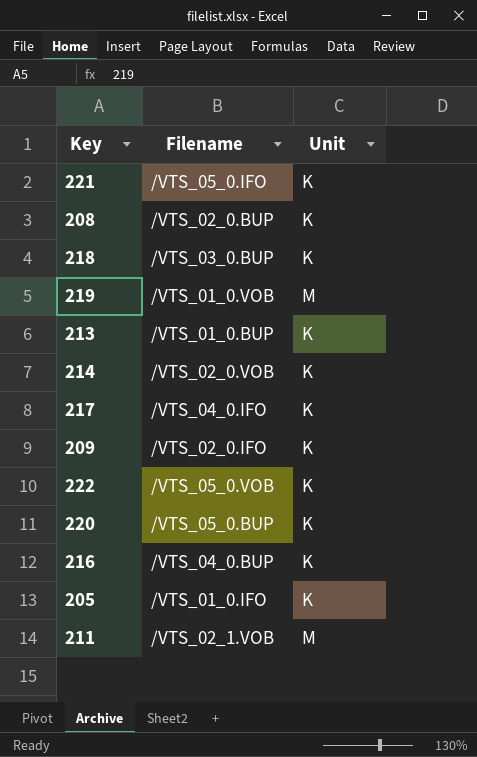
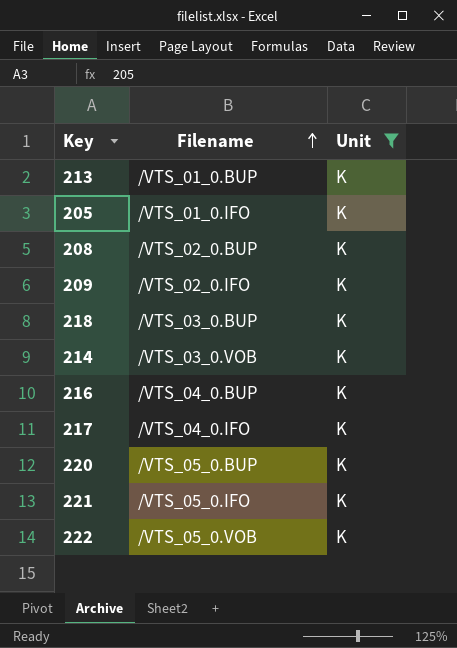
filter: none -> Unit = K
row order: none -> Filename ascending
214 | Filename: /VTS_02_0.VOB -> /VTS_03_0.VOB

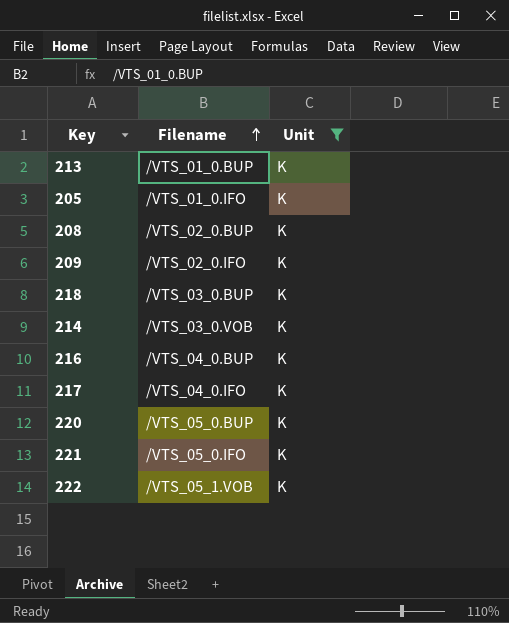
222 | Filename: /VTS_05_0.VOB -> /VTS_05_1.VOB

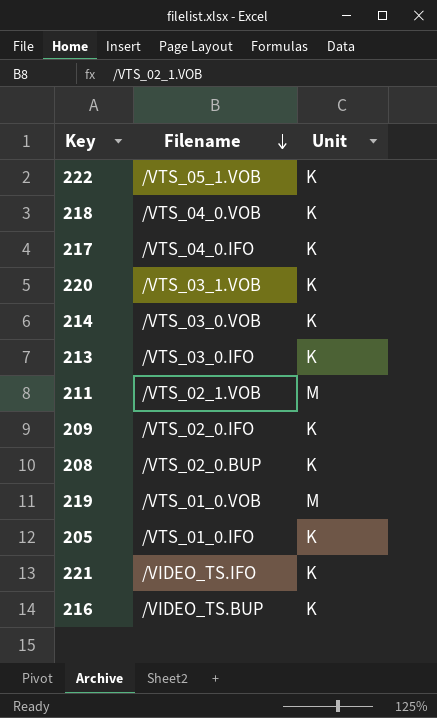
filter: Unit = K -> none
row order: Filename ascending -> Filename descending
218 | Filename: /VTS_03_0.BUP -> /VTS_04_0.VOB
220 | Filename: /VTS_05_0.BUP -> /VTS_03_1.VOB
213 | Filename: /VTS_01_0.BUP -> /VTS_03_0.IFO
221 | Filename: /VTS_05_0.IFO -> /VIDEO_TS.IFO
216 | Filename: /VTS_04_0.BUP -> /VIDEO_TS.BUP

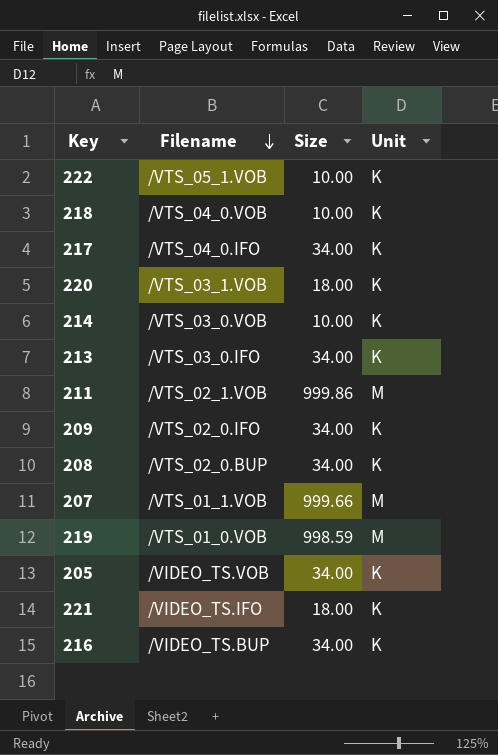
column Size | position: none -> 3
row 207: none -> /VTS_01_1.VOB | 999.66 | M
205 | Filename: /VTS_01_0.IFO -> /VIDEO_TS.VOB

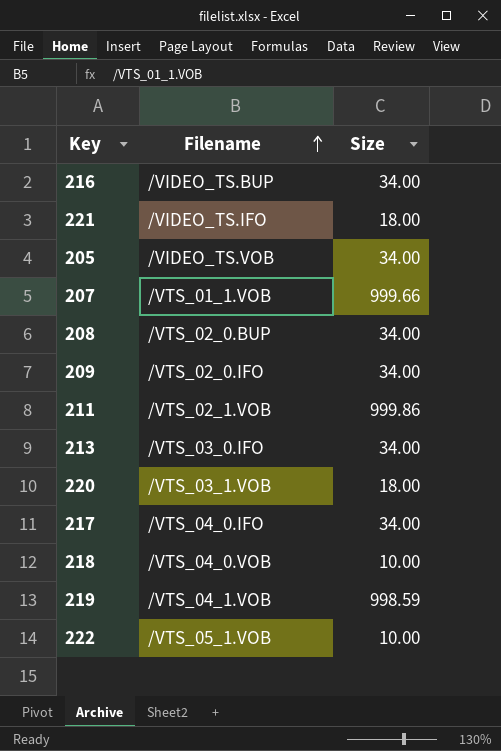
row order: Filename descending -> Filename ascending
column Unit | position: 4 -> none
row 214: /VTS_03_0.VOB | 10.00 | K -> none
219 | Filename: /VTS_01_0.VOB -> /VTS_04_1.VOB

